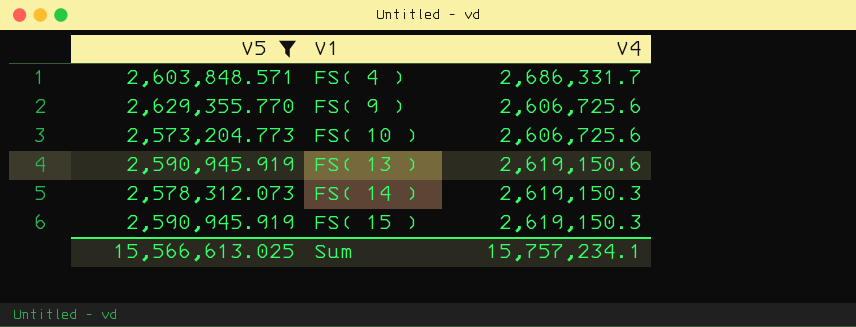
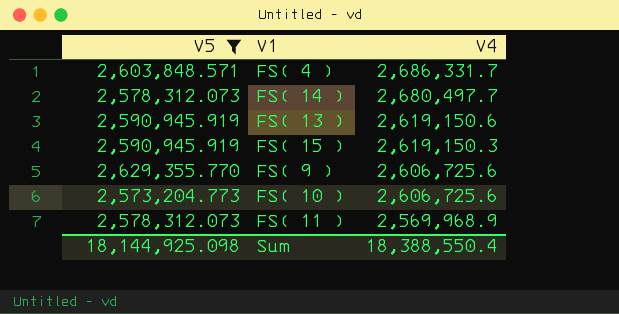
row order: V1 ascending -> V4 descending
FS( 14 ) | V4: 2,619,150.3 -> 2,680,497.7
row FS( 11 ): none -> 2,578,312.073 | 2,569,968.9
Sum | V5: 15,566,613.025 -> 18,144,925.098
Sum | V4: 15,757,234.1 -> 18,388,550.4

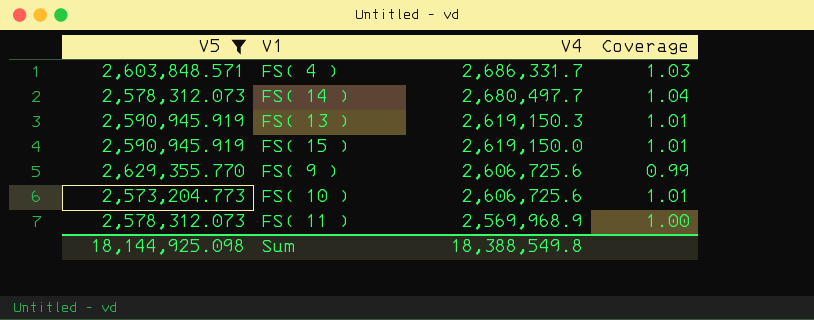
column Coverage | formula: none -> [V4] / [V5]
FS( 13 ) | V4: 2,619,150.6 -> 2,619,150.3
FS( 15 ) | V4: 2,619,150.3 -> 2,619,150.0
Sum | V4: 18,388,550.4 -> 18,388,549.8

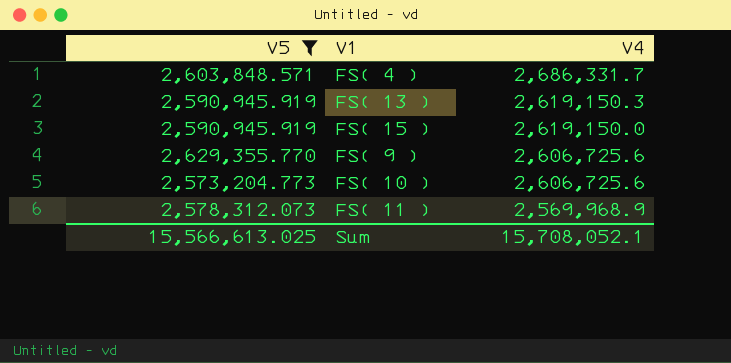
column Coverage | formula: [V4] / [V5] -> none
row FS( 14 ): 2,578,312.073 | 2,680,497.7 | 1.04 -> none
Sum | V5: 18,144,925.098 -> 15,566,613.025
Sum | V4: 18,388,549.8 -> 15,708,052.1

